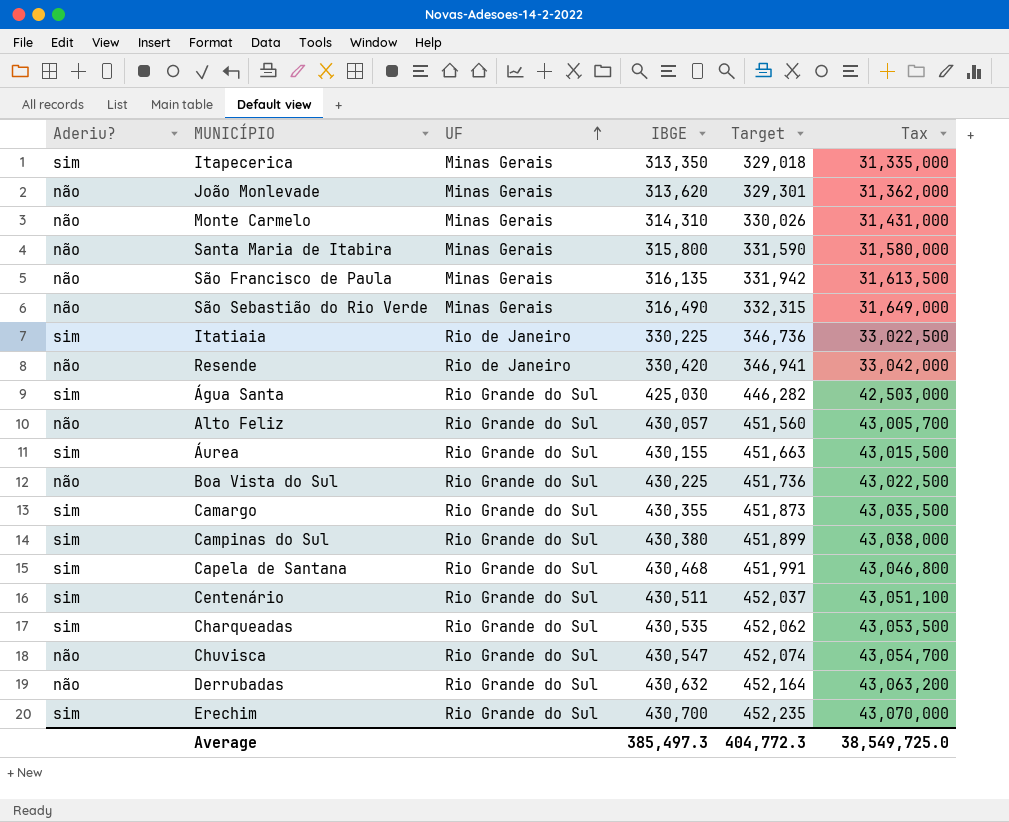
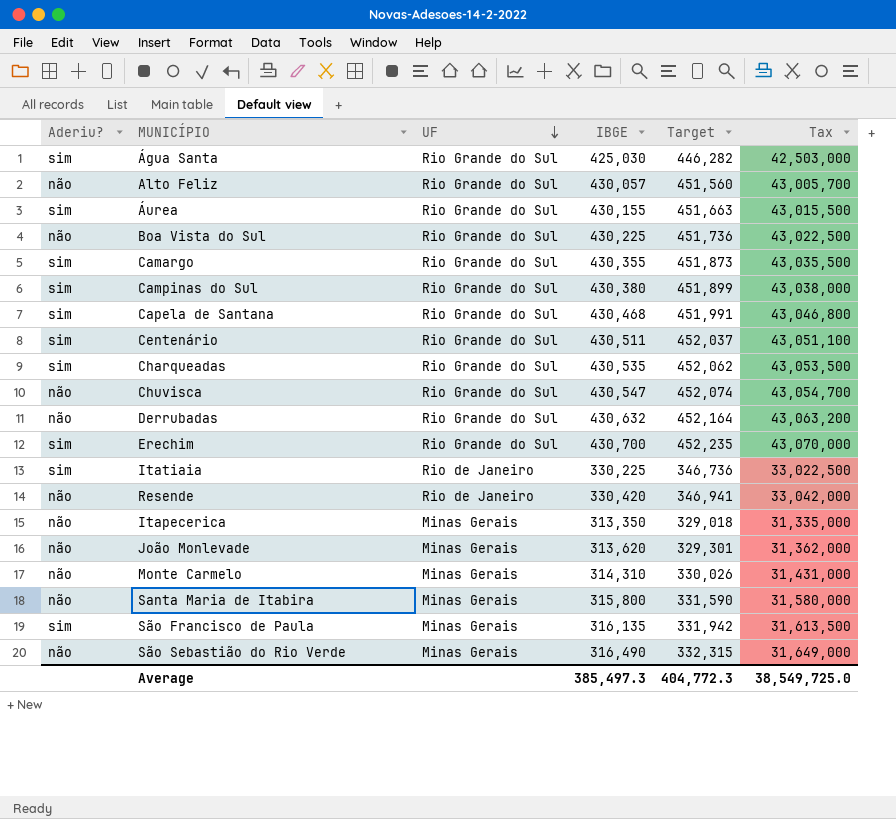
row order: UF ascending -> UF descending
Itapecerica | Aderiu?: sim -> não
São Francisco de Paula | Aderiu?: não -> sim

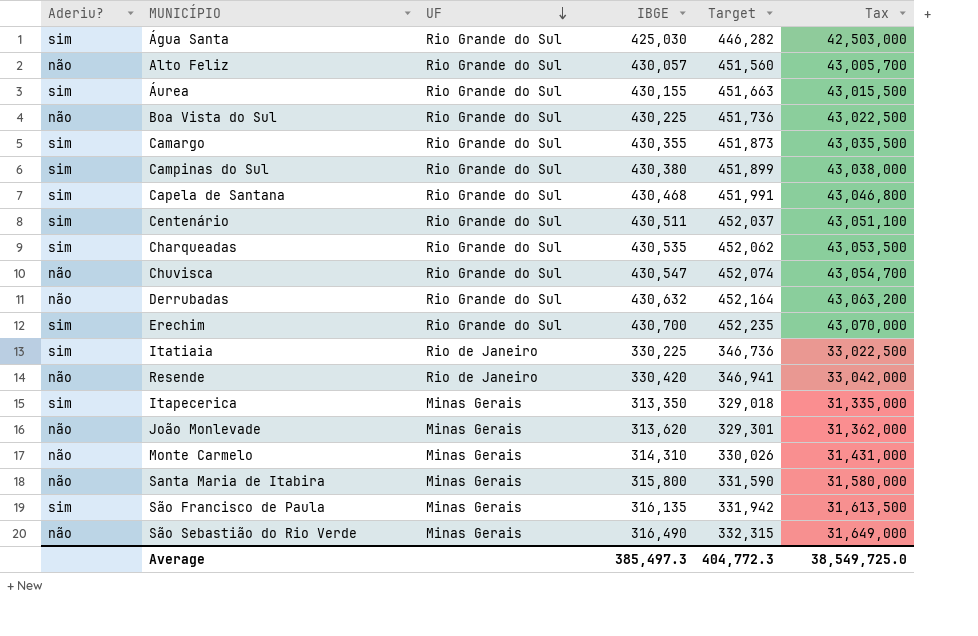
Itapecerica | Aderiu?: não -> sim

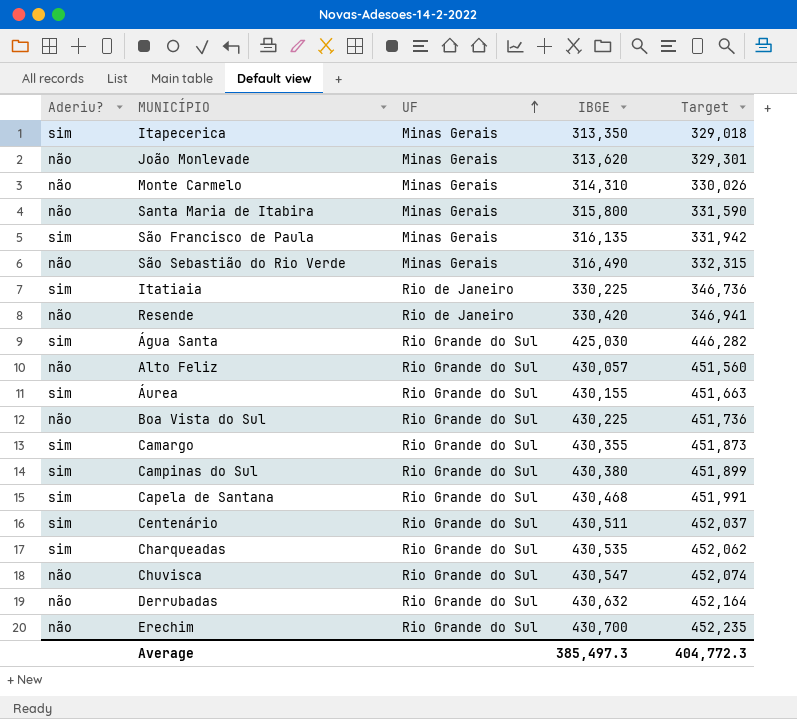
row order: UF descending -> UF ascending
column Tax | formula: [IBGE] * 100 -> none
Erechim | Aderiu?: sim -> não

